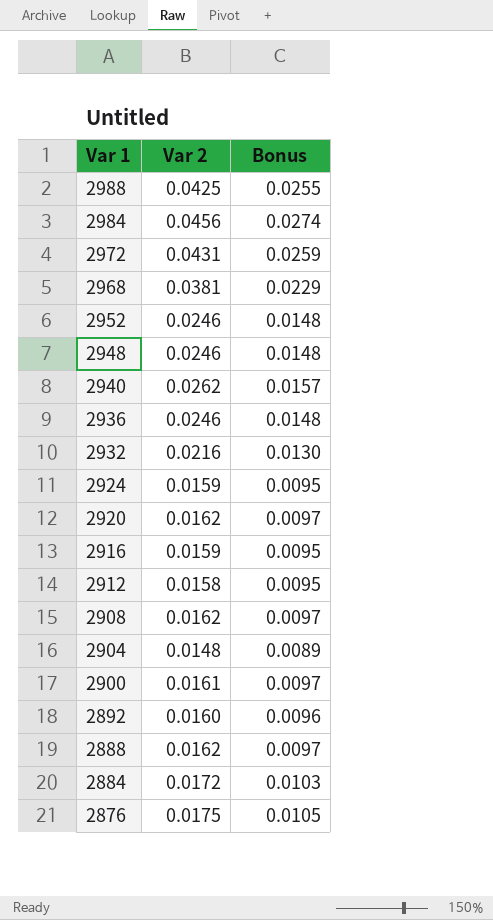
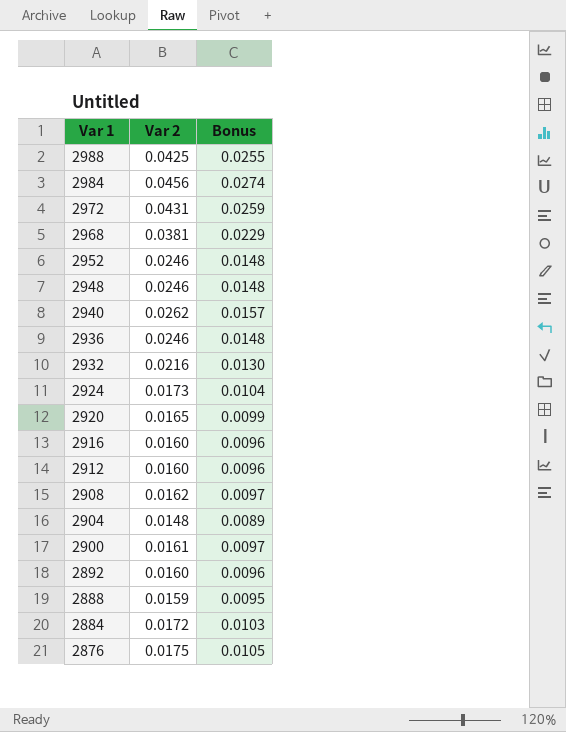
2924 | Var 2: 0.0159 -> 0.0173
2924 | Bonus: 0.0095 -> 0.0104
2920 | Var 2: 0.0162 -> 0.0165
2920 | Bonus: 0.0097 -> 0.0099
2916 | Var 2: 0.0159 -> 0.0160
2916 | Bonus: 0.0095 -> 0.0096
2912 | Var 2: 0.0158 -> 0.0160
2912 | Bonus: 0.0095 -> 0.0096
2888 | Var 2: 0.0162 -> 0.0159
2888 | Bonus: 0.0097 -> 0.0095

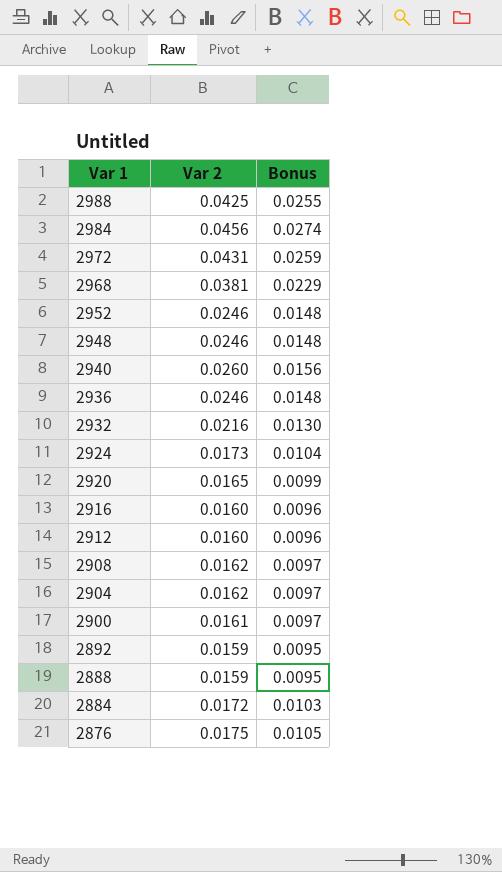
2940 | Var 2: 0.0262 -> 0.0260
2940 | Bonus: 0.0157 -> 0.0156
2904 | Var 2: 0.0148 -> 0.0162
2904 | Bonus: 0.0089 -> 0.0097
2892 | Var 2: 0.0160 -> 0.0159
2892 | Bonus: 0.0096 -> 0.0095

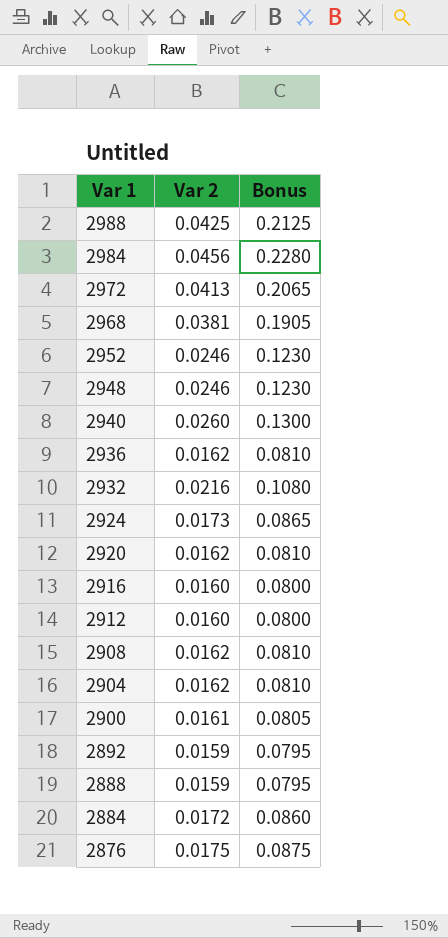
column Bonus | formula: [Var 2] * 0.6 -> [Var 2] * 5
2972 | Var 2: 0.0431 -> 0.0413
2936 | Var 2: 0.0246 -> 0.0162
2920 | Var 2: 0.0165 -> 0.0162

